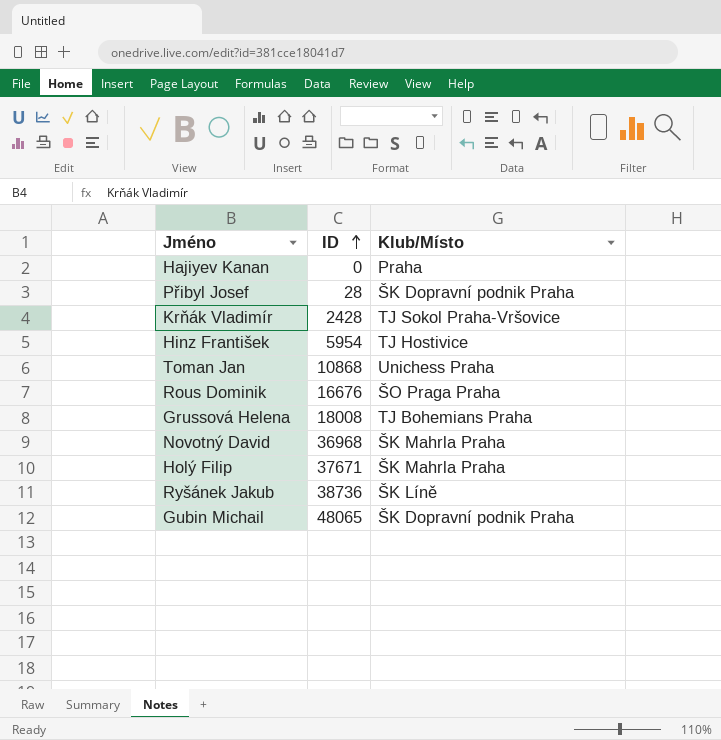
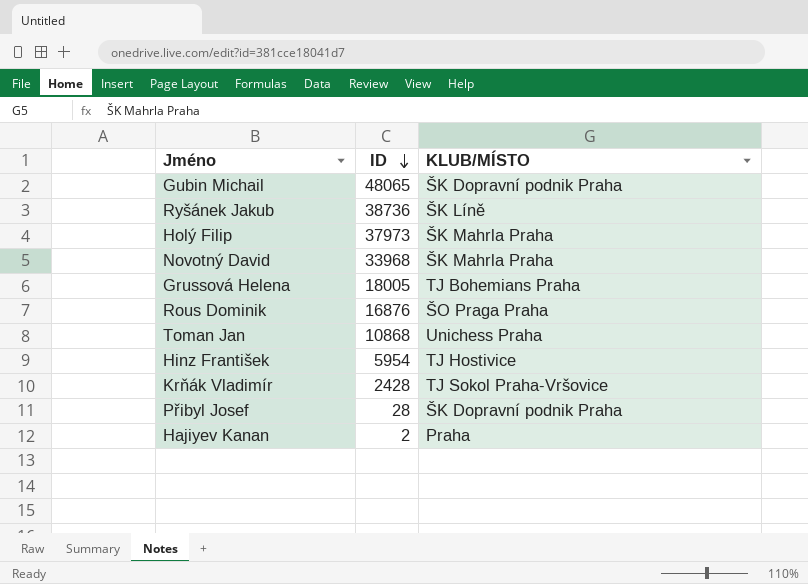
row order: ID ascending -> ID descending
column name: Klub/Místo -> KLUB/MÍSTO
Holý Filip | ID: 37671 -> 37973
Novotný David | ID: 36968 -> 33968
Grussová Helena | ID: 18008 -> 18005
Rous Dominik | ID: 16676 -> 16876
Hajiyev Kanan | ID: 0 -> 2

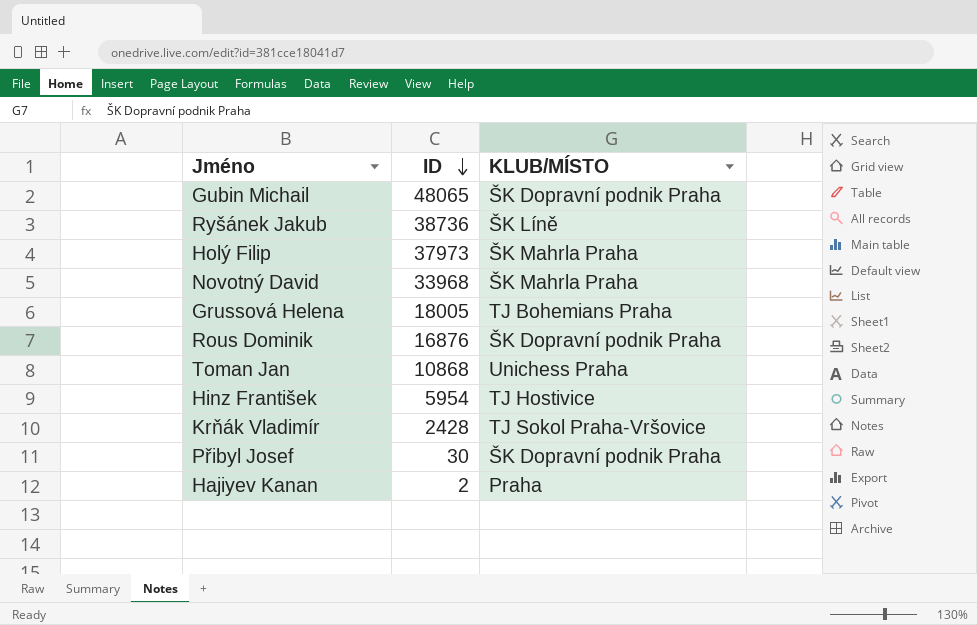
Rous Dominik | KLUB/MÍSTO: ŠO Praga Praha -> ŠK Dopravní podnik Praha
Přibyl Josef | ID: 28 -> 30

